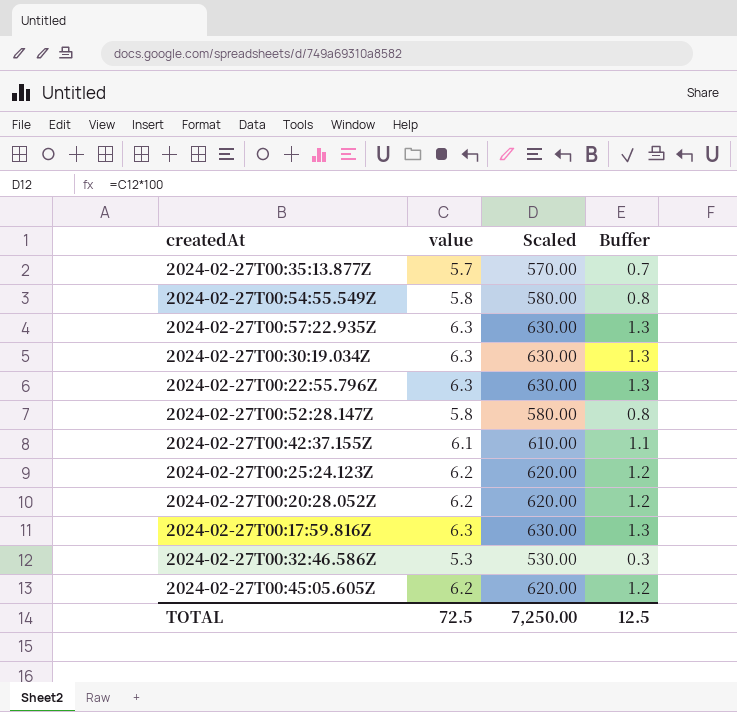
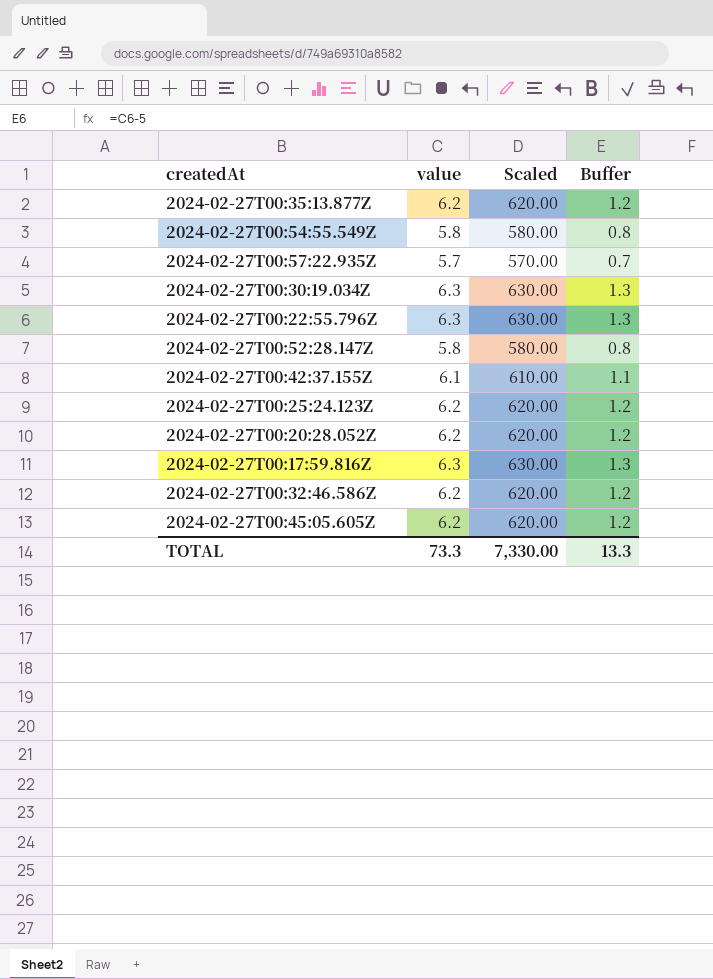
2024-02-27T00:35:13.877Z | value: 5.7 -> 6.2
2024-02-27T00:35:13.877Z | Scaled: 570.00 -> 620.00
2024-02-27T00:35:13.877Z | Buffer: 0.7 -> 1.2
2024-02-27T00:57:22.935Z | value: 6.3 -> 5.7
2024-02-27T00:57:22.935Z | Scaled: 630.00 -> 570.00
2024-02-27T00:57:22.935Z | Buffer: 1.3 -> 0.7
2024-02-27T00:32:46.586Z | value: 5.3 -> 6.2
2024-02-27T00:32:46.586Z | Scaled: 530.00 -> 620.00
2024-02-27T00:32:46.586Z | Buffer: 0.3 -> 1.2
TOTAL | value: 72.5 -> 73.3
TOTAL | Scaled: 7,250.00 -> 7,330.00
TOTAL | Buffer: 12.5 -> 13.3

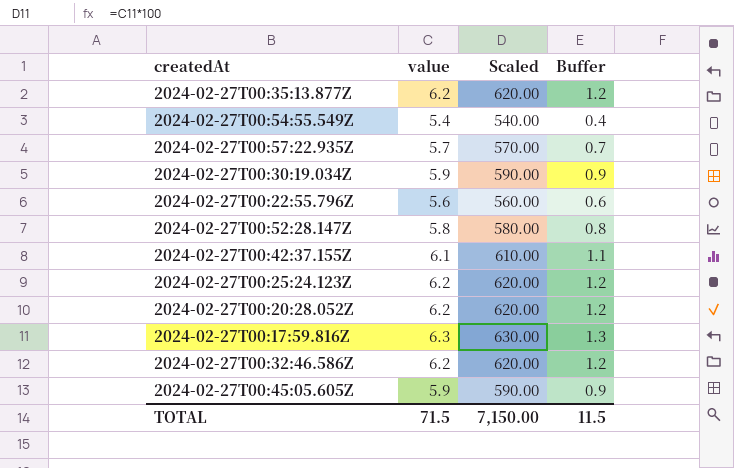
2024-02-27T00:54:55.549Z | value: 5.8 -> 5.4
2024-02-27T00:54:55.549Z | Scaled: 580.00 -> 540.00
2024-02-27T00:54:55.549Z | Buffer: 0.8 -> 0.4
2024-02-27T00:30:19.034Z | value: 6.3 -> 5.9
2024-02-27T00:30:19.034Z | Scaled: 630.00 -> 590.00
2024-02-27T00:30:19.034Z | Buffer: 1.3 -> 0.9
2024-02-27T00:22:55.796Z | value: 6.3 -> 5.6
2024-02-27T00:22:55.796Z | Scaled: 630.00 -> 560.00
2024-02-27T00:22:55.796Z | Buffer: 1.3 -> 0.6
2024-02-27T00:45:05.605Z | value: 6.2 -> 5.9
2024-02-27T00:45:05.605Z | Scaled: 620.00 -> 590.00
2024-02-27T00:45:05.605Z | Buffer: 1.2 -> 0.9
TOTAL | value: 73.3 -> 71.5
TOTAL | Scaled: 7,330.00 -> 7,150.00
TOTAL | Buffer: 13.3 -> 11.5

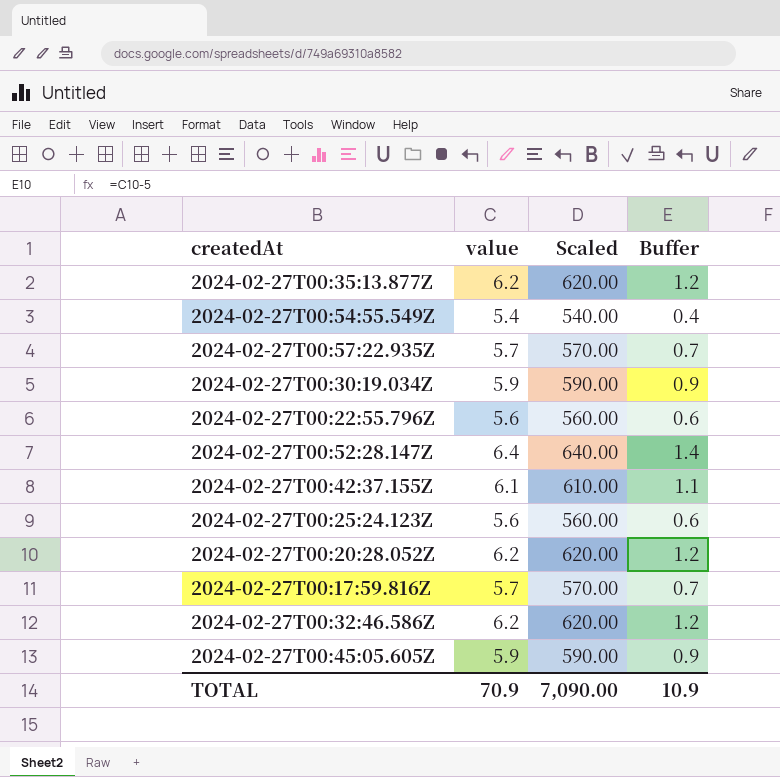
2024-02-27T00:52:28.147Z | value: 5.8 -> 6.4
2024-02-27T00:52:28.147Z | Scaled: 580.00 -> 640.00
2024-02-27T00:52:28.147Z | Buffer: 0.8 -> 1.4
2024-02-27T00:25:24.123Z | value: 6.2 -> 5.6
2024-02-27T00:25:24.123Z | Scaled: 620.00 -> 560.00
2024-02-27T00:25:24.123Z | Buffer: 1.2 -> 0.6
2024-02-27T00:17:59.816Z | value: 6.3 -> 5.7
2024-02-27T00:17:59.816Z | Scaled: 630.00 -> 570.00
2024-02-27T00:17:59.816Z | Buffer: 1.3 -> 0.7
TOTAL | value: 71.5 -> 70.9
TOTAL | Scaled: 7,150.00 -> 7,090.00
TOTAL | Buffer: 11.5 -> 10.9

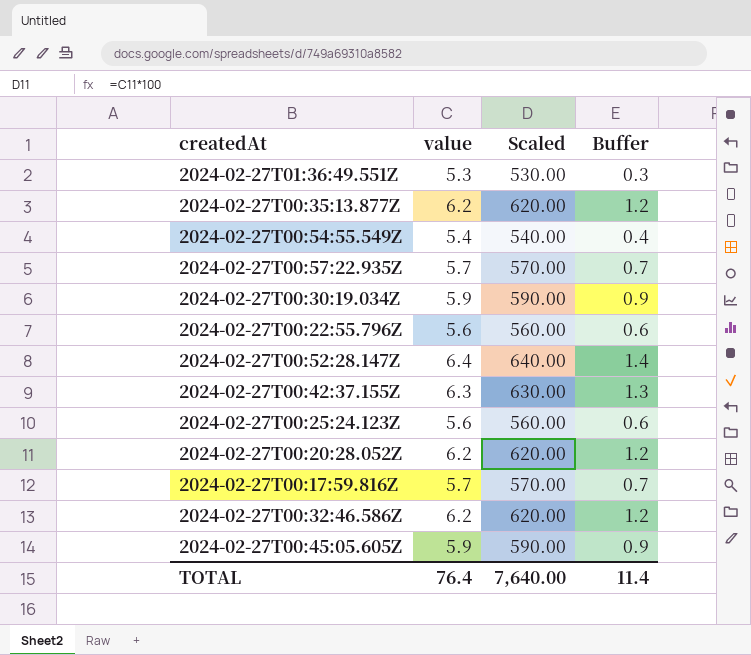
row 2024-02-27T01:36:49.551Z: none -> 5.3 | 530.00 | 0.3
2024-02-27T00:42:37.155Z | value: 6.1 -> 6.3
2024-02-27T00:42:37.155Z | Scaled: 610.00 -> 630.00
2024-02-27T00:42:37.155Z | Buffer: 1.1 -> 1.3
TOTAL | value: 70.9 -> 76.4
TOTAL | Scaled: 7,090.00 -> 7,640.00
TOTAL | Buffer: 10.9 -> 11.4

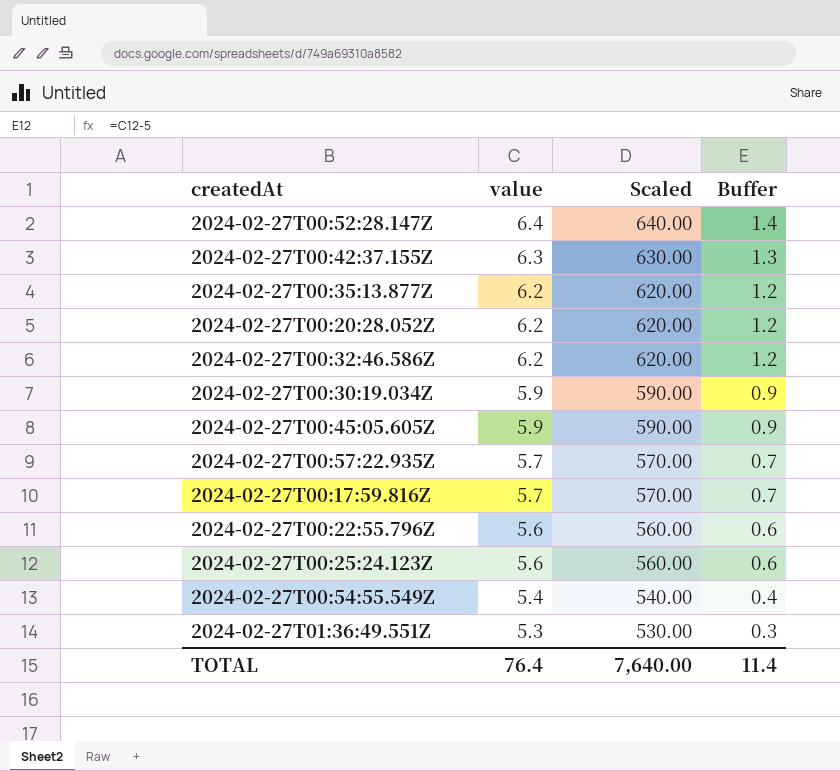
row order: none -> value descending

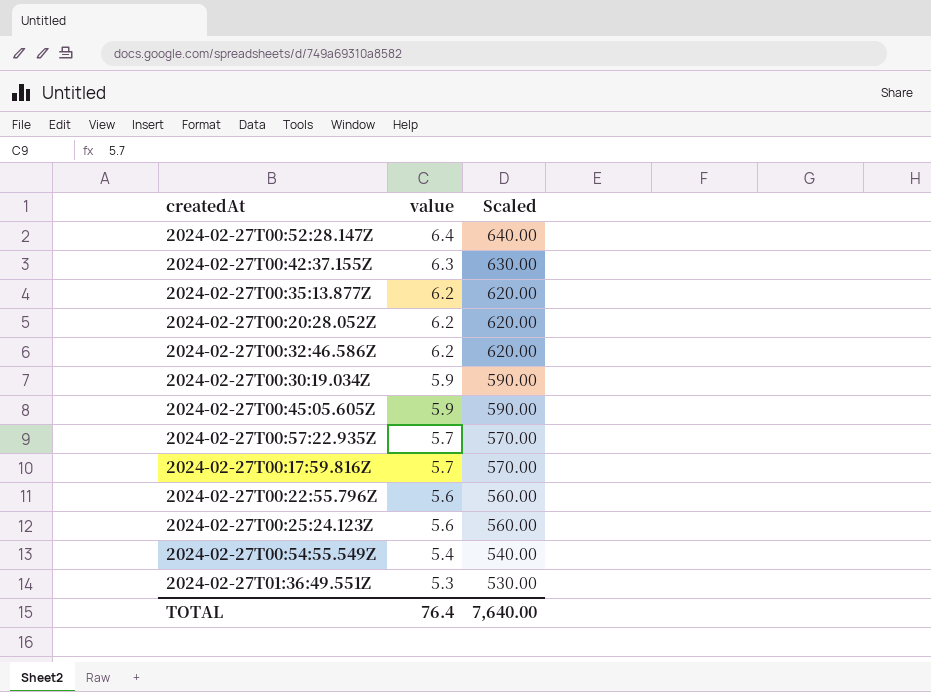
column Buffer | formula: [value] - 5 -> none

